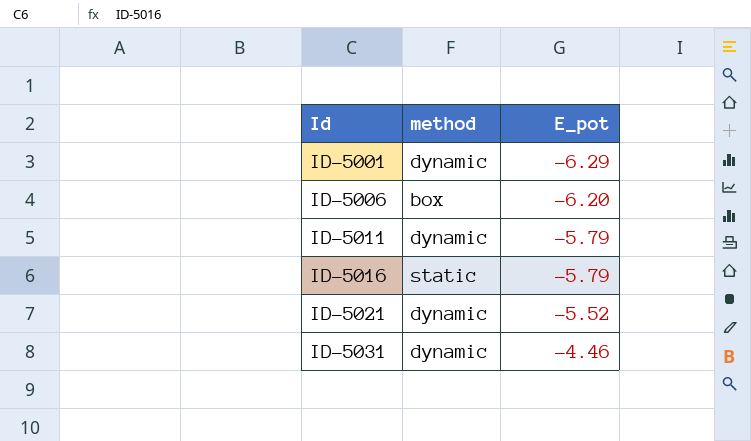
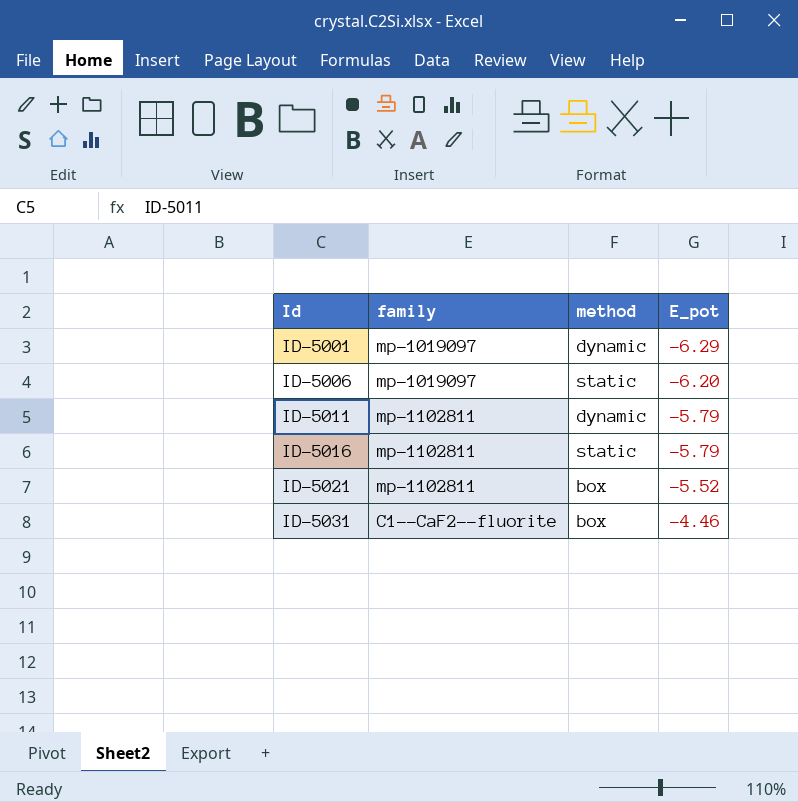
column family | position: none -> 2
ID-5006 | method: box -> static
ID-5021 | method: dynamic -> box
ID-5031 | method: dynamic -> box

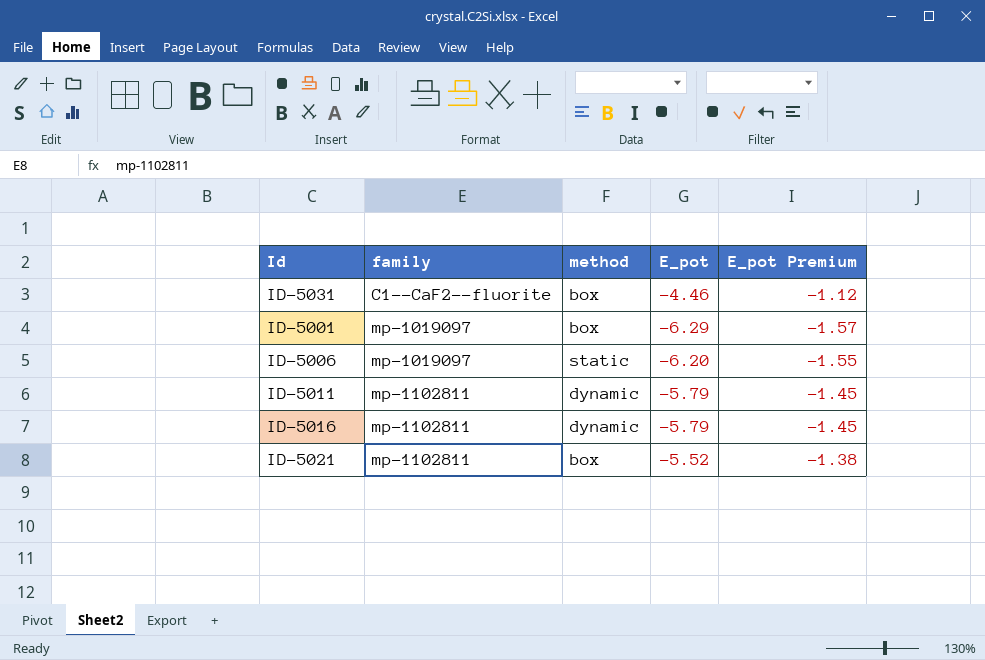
row order: Id ascending -> family ascending
column E_pot Premium | formula: none -> [E_pot] * 0.25
ID-5001 | method: dynamic -> box
ID-5016 | method: static -> dynamic

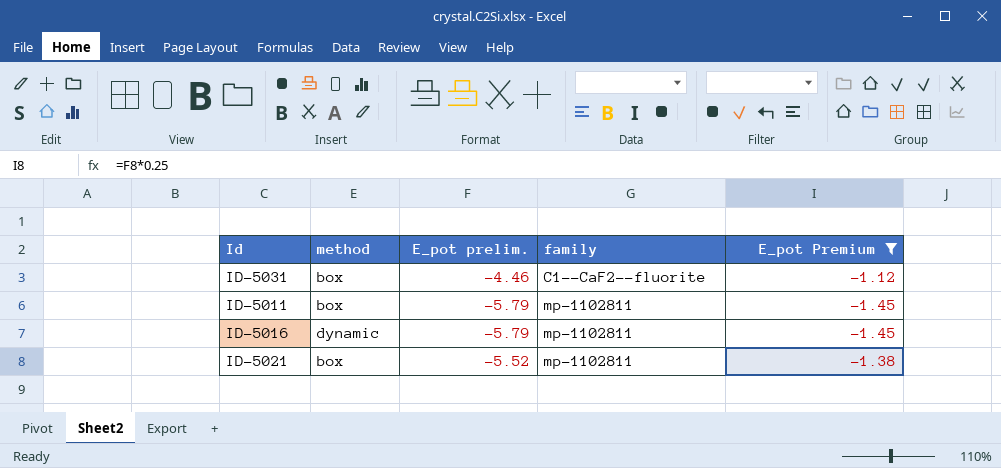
filter: none -> E_pot Premium >= -1.45
column name: E_pot -> E_pot prelim.
column family | position: 2 -> 4
ID-5011 | method: dynamic -> box

